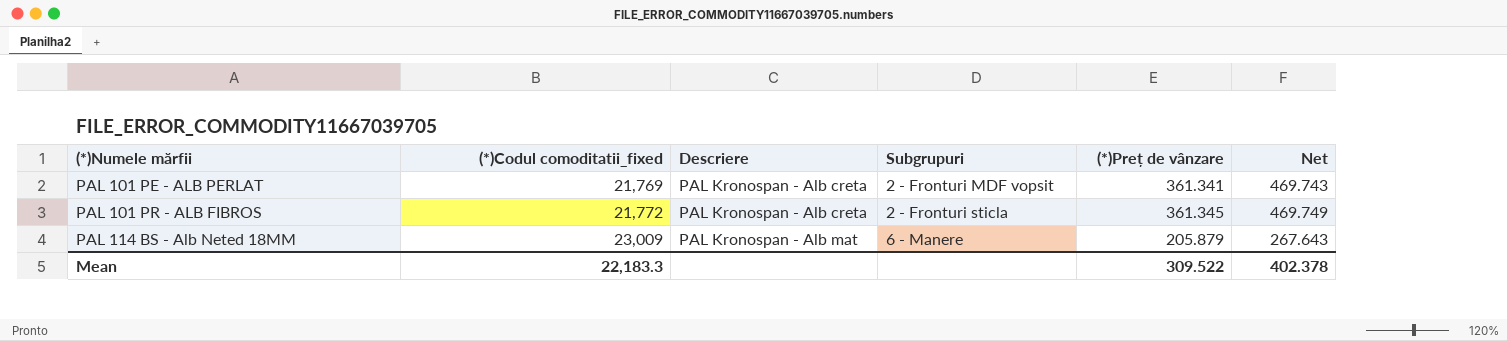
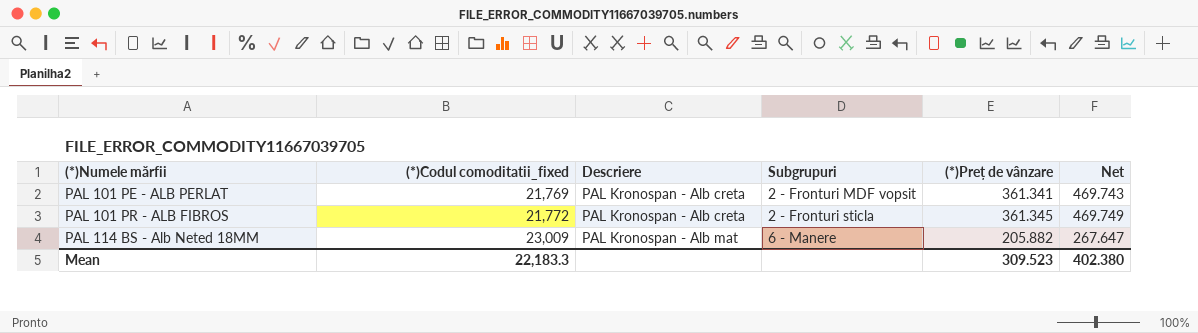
PAL 114 BS - Alb Neted 18MM | (*)Preț de vânzare: 205.879 -> 205.882
PAL 114 BS - Alb Neted 18MM | Net: 267.643 -> 267.647
Mean | (*)Preț de vânzare: 309.522 -> 309.523
Mean | Net: 402.378 -> 402.380

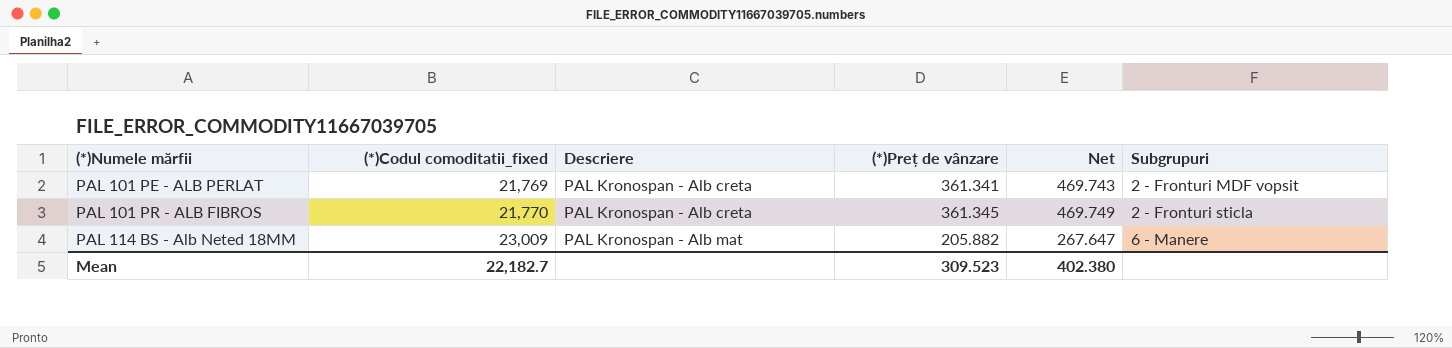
column Subgrupuri | position: 4 -> 6
PAL 101 PR - ALB FIBROS | (*)Codul comoditatii_fixed: 21,772 -> 21,770
Mean | (*)Codul comoditatii_fixed: 22,183.3 -> 22,182.7

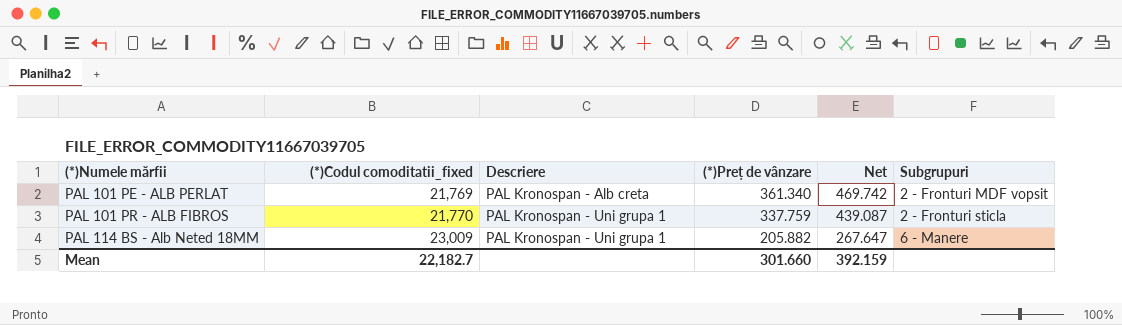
PAL 101 PE - ALB PERLAT | (*)Preț de vânzare: 361.341 -> 361.340
PAL 101 PE - ALB PERLAT | Net: 469.743 -> 469.742
PAL 101 PR - ALB FIBROS | Descriere: PAL Kronospan - Alb creta -> PAL Kronospan - Uni grupa 1
PAL 101 PR - ALB FIBROS | (*)Preț de vânzare: 361.345 -> 337.759
PAL 101 PR - ALB FIBROS | Net: 469.749 -> 439.087
PAL 114 BS - Alb Neted 18MM | Descriere: PAL Kronospan - Alb mat -> PAL Kronospan - Uni grupa 1
Mean | (*)Preț de vânzare: 309.523 -> 301.660
Mean | Net: 402.380 -> 392.159

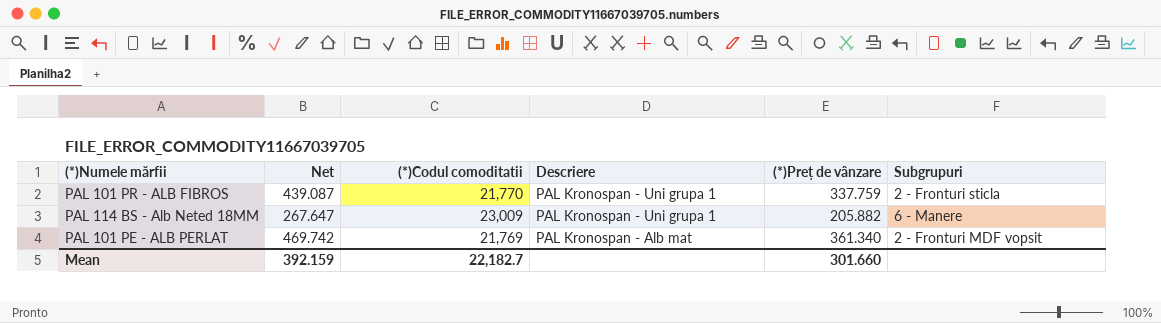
row order: (*)Numele mărfii ascending -> Descriere descending
column Net | position: 5 -> 2
column name: (*)Codul comoditatii_fixed -> (*)Codul comoditatii
PAL 101 PE - ALB PERLAT | Descriere: PAL Kronospan - Alb creta -> PAL Kronospan - Alb mat

